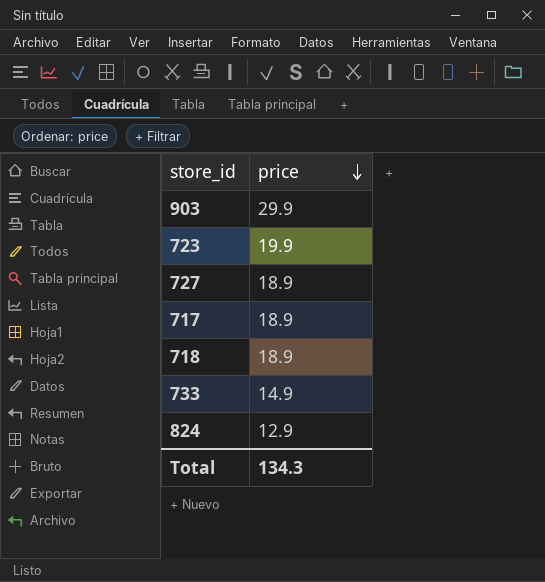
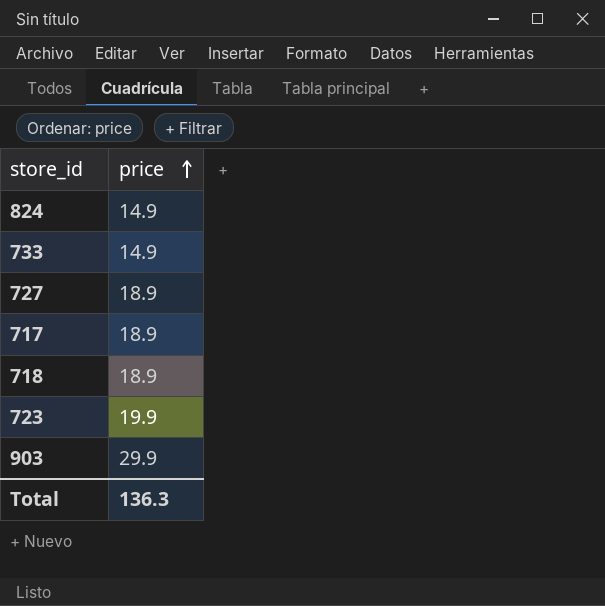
row order: price descending -> price ascending
824 | price: 12.9 -> 14.9
Total | price: 134.3 -> 136.3

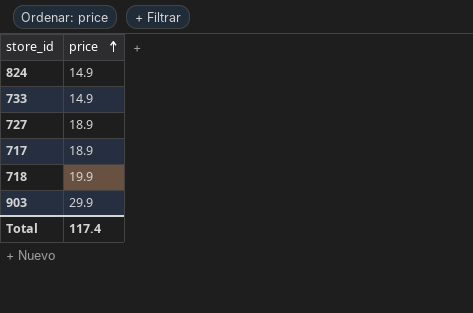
row 723: 19.9 -> none
718 | price: 18.9 -> 19.9
Total | price: 136.3 -> 117.4

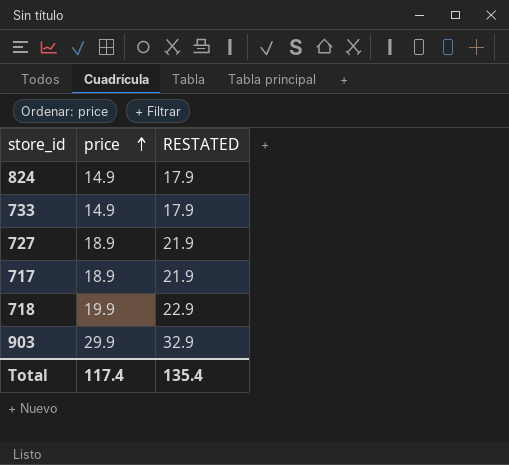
column RESTATED | formula: none -> [price] + 3

